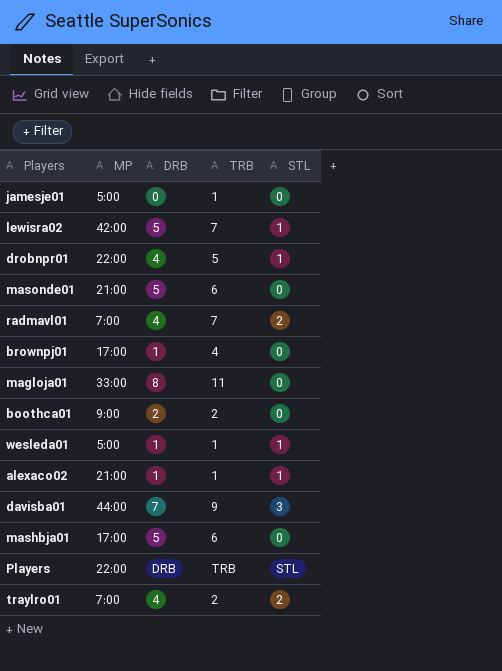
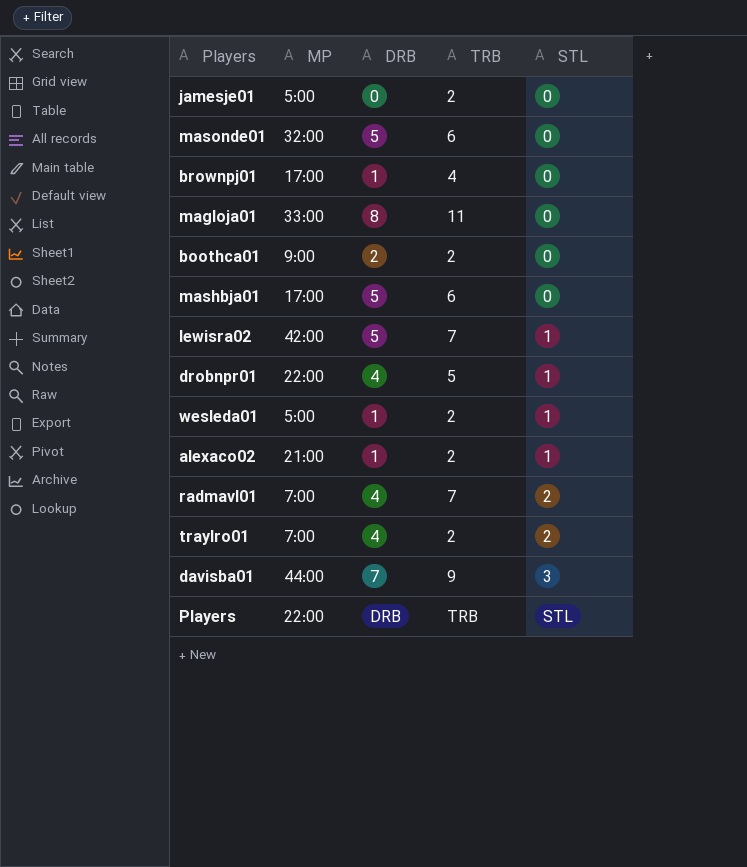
row order: none -> STL ascending
jamesje01 | TRB: 1 -> 2
masonde01 | MP: 21:00 -> 32:00
wesleda01 | TRB: 1 -> 2
alexaco02 | TRB: 1 -> 2

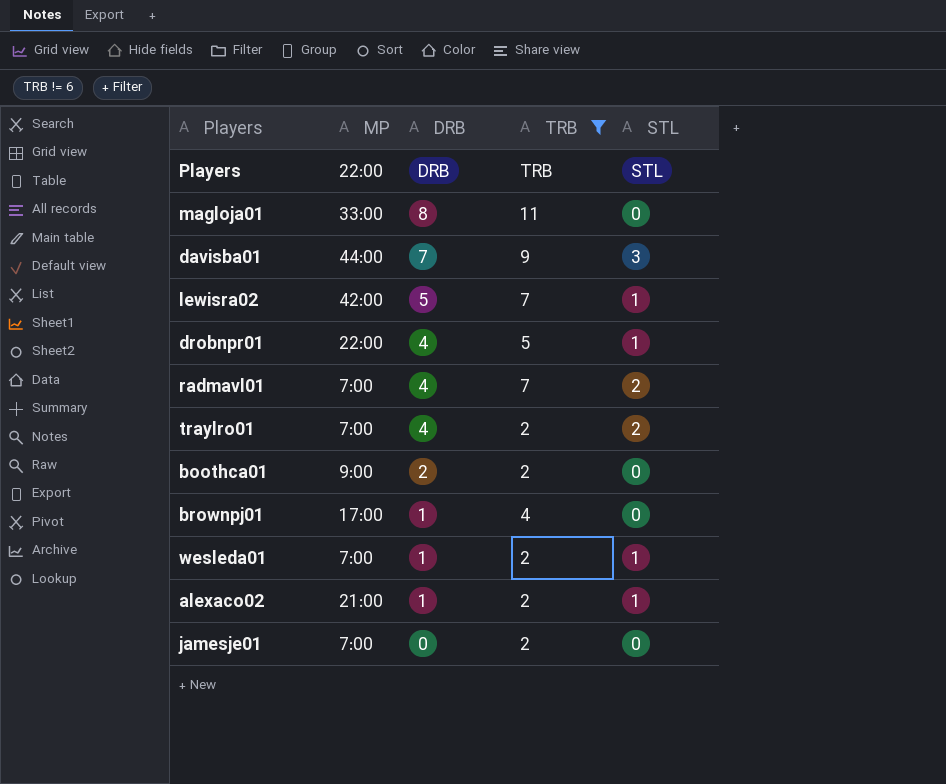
filter: none -> TRB != 6
row order: STL ascending -> DRB descending
wesleda01 | MP: 5:00 -> 7:00
jamesje01 | MP: 5:00 -> 7:00

